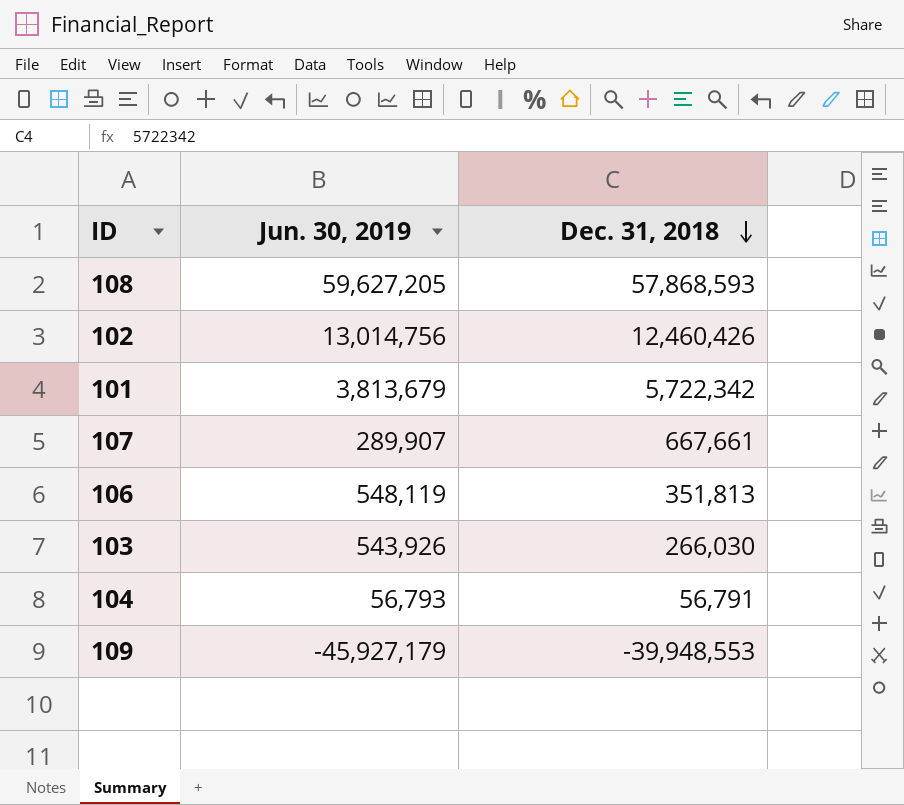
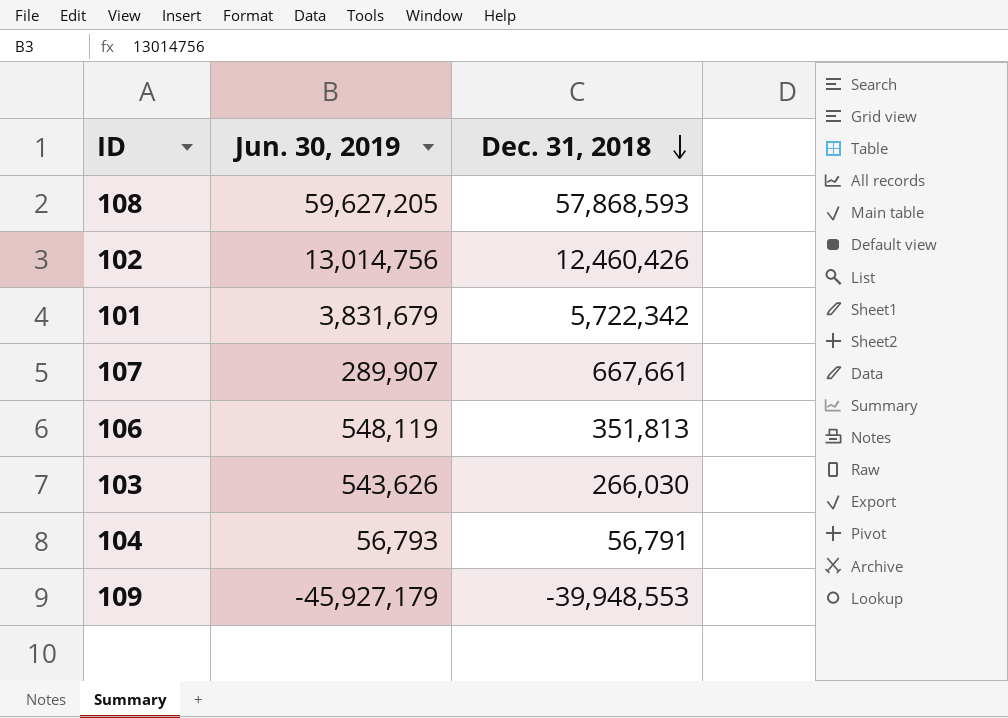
101 | Jun. 30, 2019: 3,813,679 -> 3,831,679
103 | Jun. 30, 2019: 543,926 -> 543,626

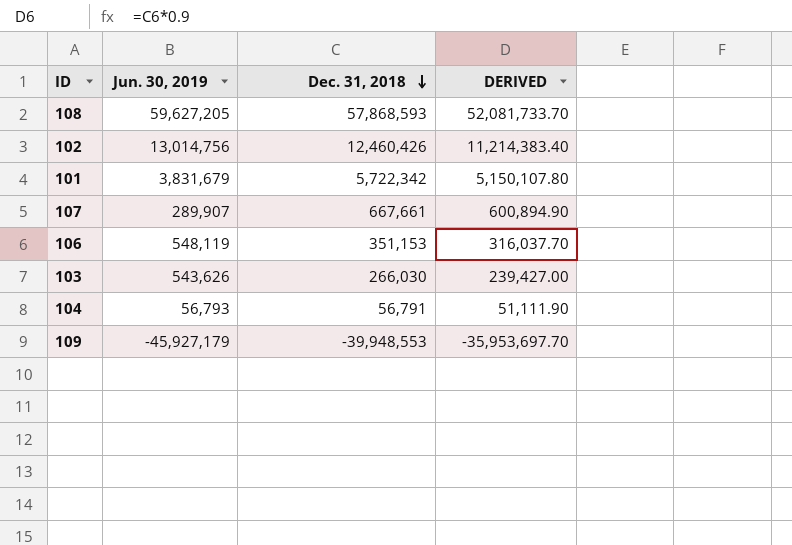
column DERIVED | formula: none -> [Dec. 31, 2018] * 0.9
106 | Dec. 31, 2018: 351,813 -> 351,153

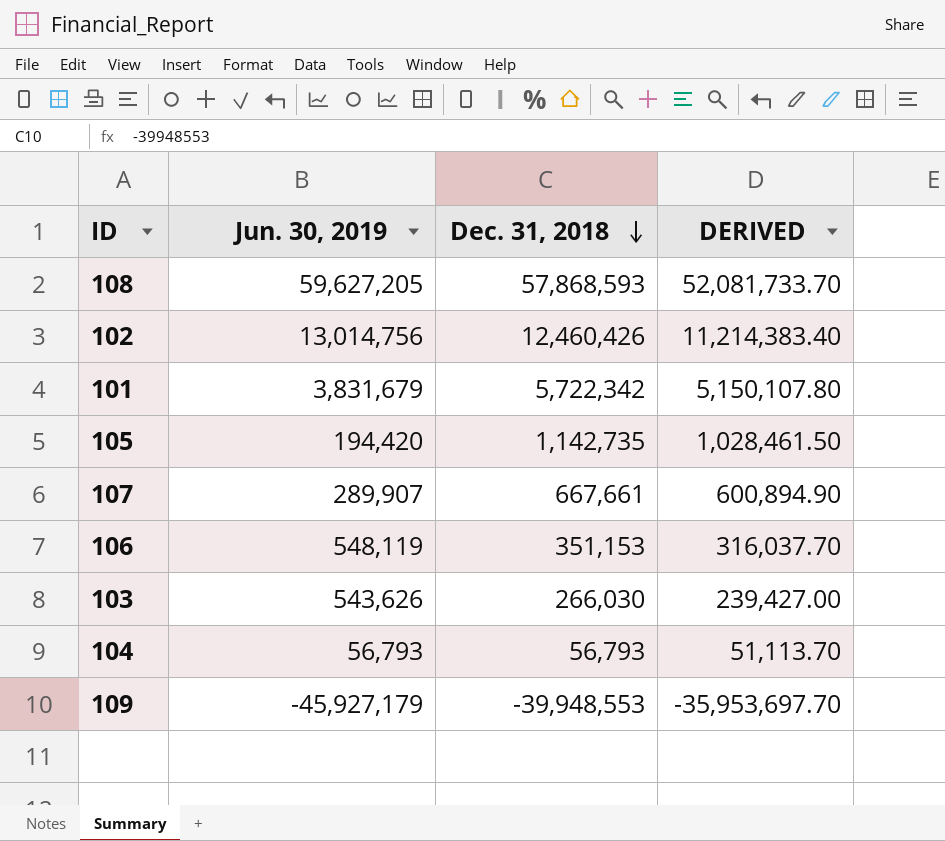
row 105: none -> 194,420 | 1,142,735 | 1,028,461.50
104 | Dec. 31, 2018: 56,791 -> 56,793
104 | DERIVED: 51,111.90 -> 51,113.70

